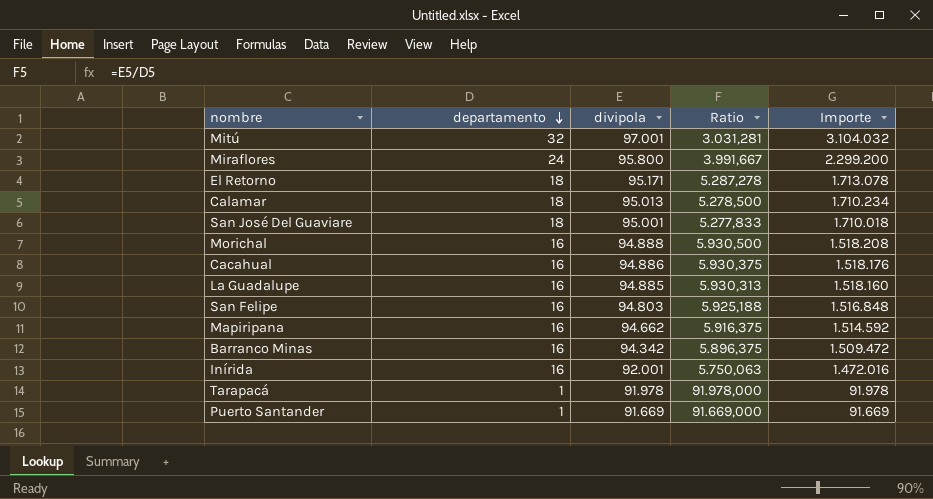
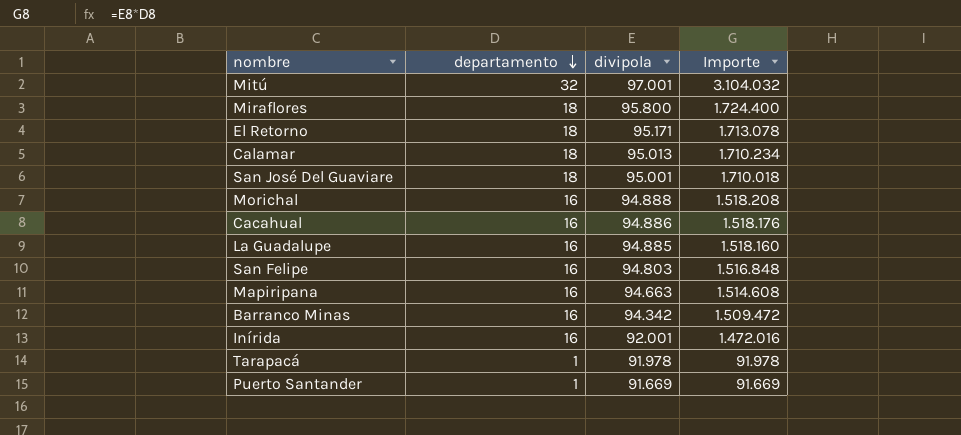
column Ratio | formula: [divipola] / [departamento] -> none
Miraflores | departamento: 24 -> 18
Miraflores | Importe: 2.299.200 -> 1.724.400
Mapiripana | divipola: 94.662 -> 94.663
Mapiripana | Importe: 1.514.592 -> 1.514.608

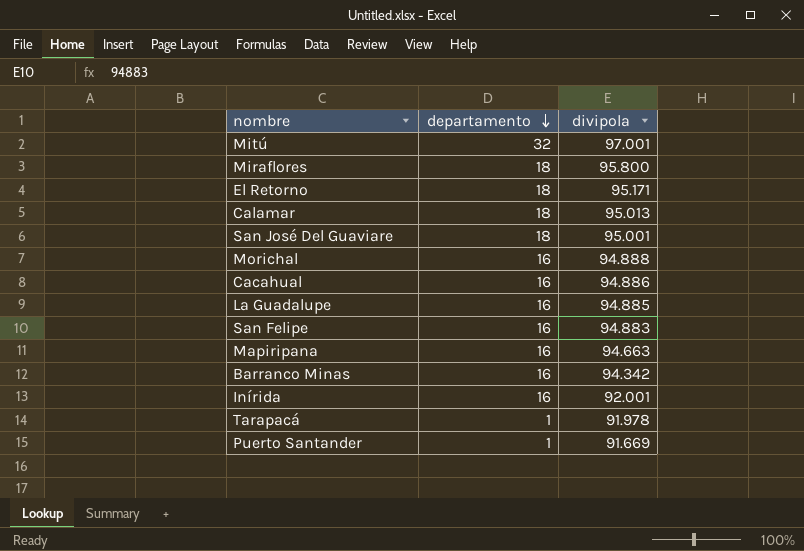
column Importe | formula: [departamento] * [divipola] -> none
San Felipe | divipola: 94.803 -> 94.883

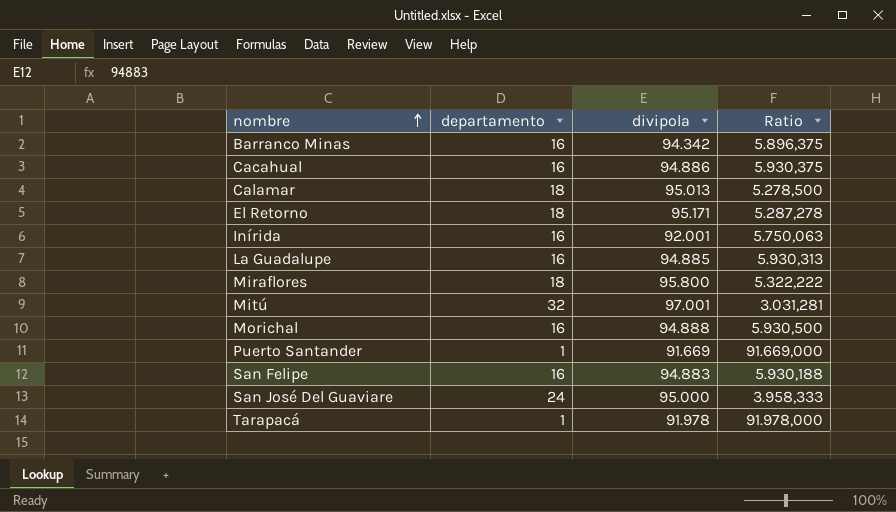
row order: departamento descending -> nombre ascending
column Ratio | formula: none -> [divipola] / [departamento]
row Mapiripana: 16 | 94.663 -> none
San José Del Guaviare | departamento: 18 -> 24
San José Del Guaviare | divipola: 95.001 -> 95.000

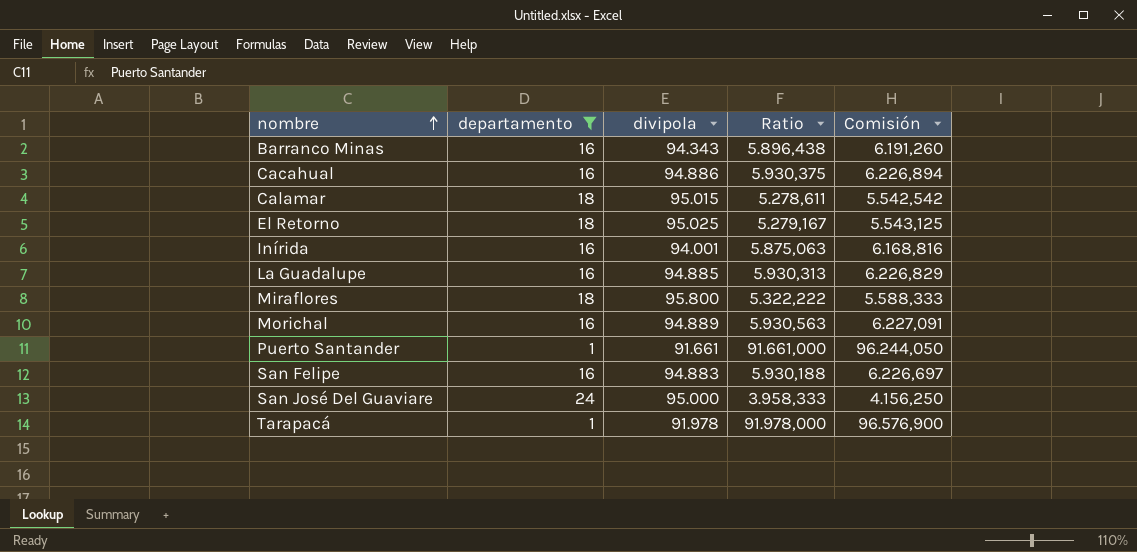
filter: none -> departamento != 32
column Comisión | formula: none -> [Ratio] * 1,05
Barranco Minas | divipola: 94.342 -> 94.343
Barranco Minas | Ratio: 5.896,375 -> 5.896,438
Calamar | divipola: 95.013 -> 95.015
Calamar | Ratio: 5.278,500 -> 5.278,611
El Retorno | divipola: 95.171 -> 95.025
El Retorno | Ratio: 5.287,278 -> 5.279,167
Inírida | divipola: 92.001 -> 94.001
Inírida | Ratio: 5.750,063 -> 5.875,063
Morichal | divipola: 94.888 -> 94.889
Morichal | Ratio: 5.930,500 -> 5.930,563
Puerto Santander | divipola: 91.669 -> 91.661
Puerto Santander | Ratio: 91.669,000 -> 91.661,000

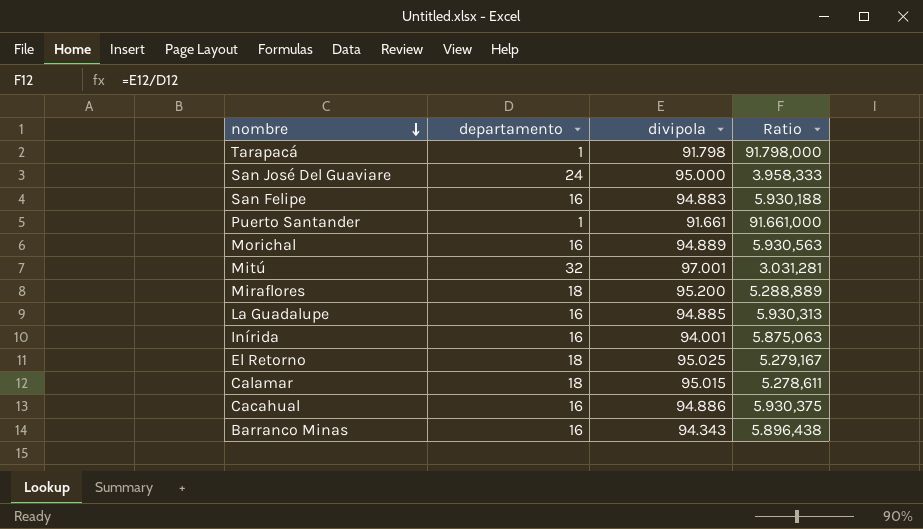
filter: departamento != 32 -> none
row order: nombre ascending -> nombre descending
column Comisión | formula: [Ratio] * 1,05 -> none
Tarapacá | divipola: 91.978 -> 91.798
Tarapacá | Ratio: 91.978,000 -> 91.798,000
Miraflores | divipola: 95.800 -> 95.200
Miraflores | Ratio: 5.322,222 -> 5.288,889

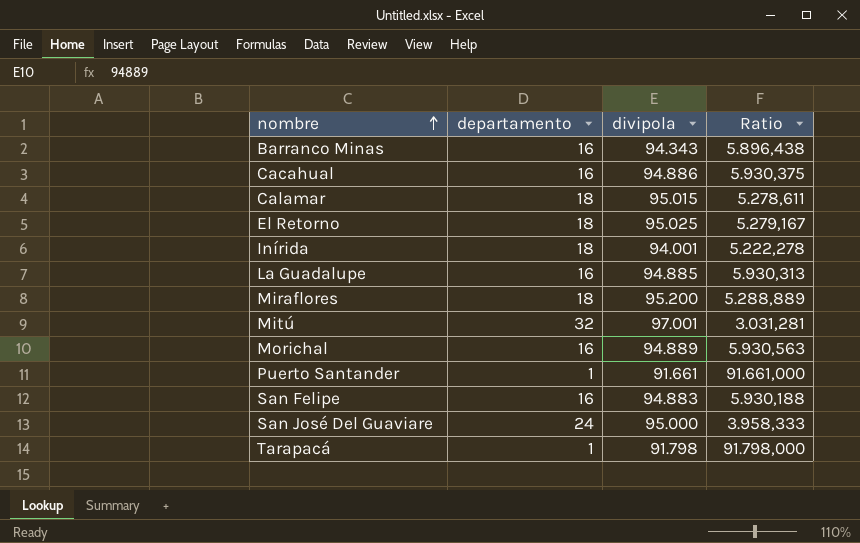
row order: nombre descending -> nombre ascending
Inírida | departamento: 16 -> 18
Inírida | Ratio: 5.875,063 -> 5.222,278

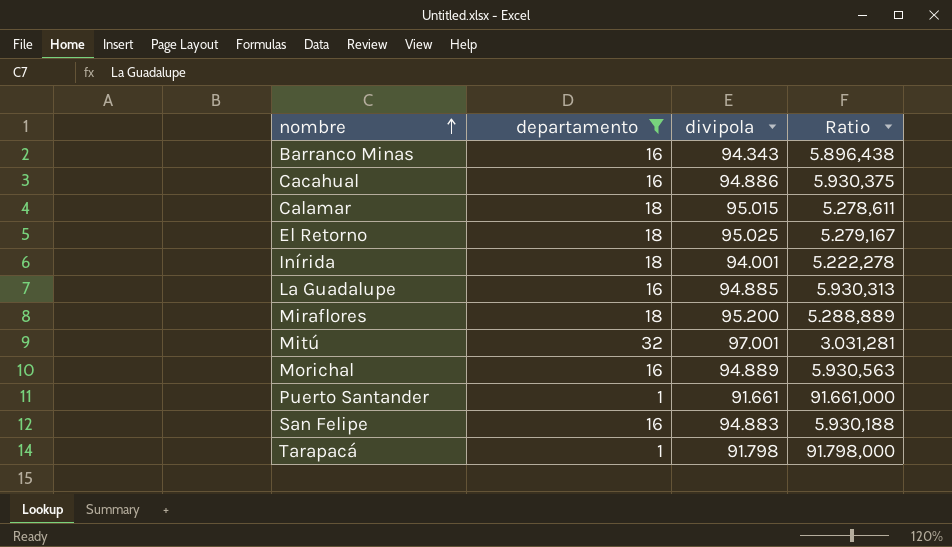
filter: none -> departamento != 24

